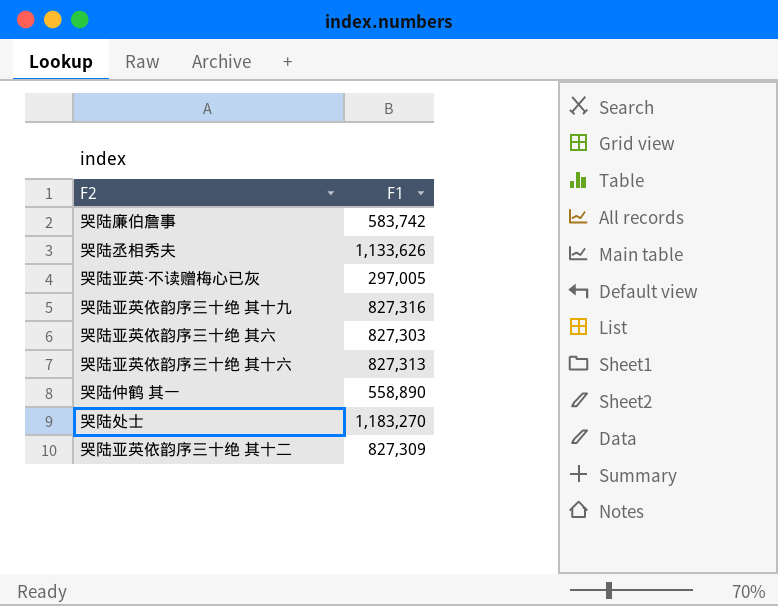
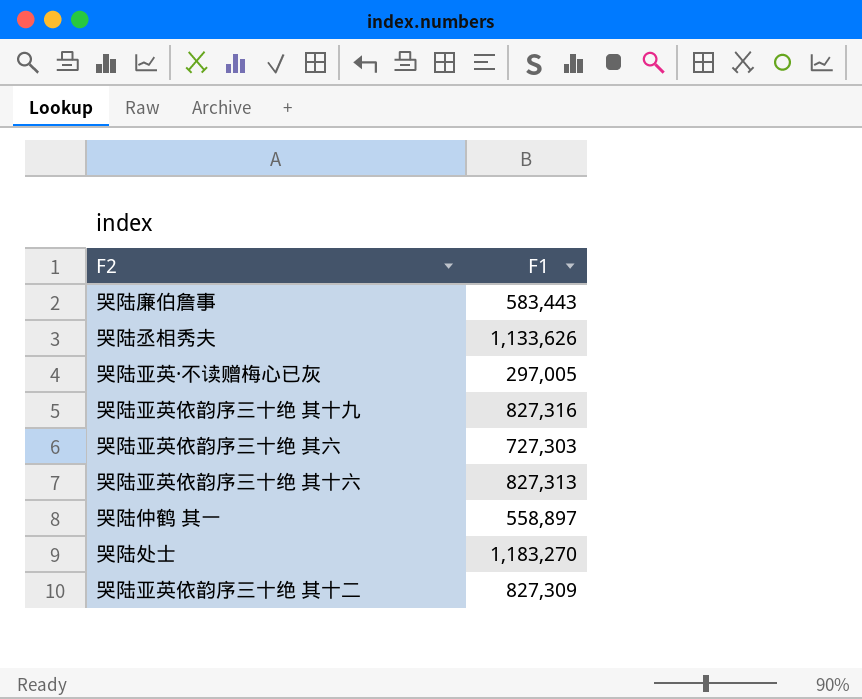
哭陆廉伯詹事 | F1: 583,742 -> 583,443
哭陆亚英依韵序三十绝 其六 | F1: 827,303 -> 727,303
哭陆仲鹤 其一 | F1: 558,890 -> 558,897

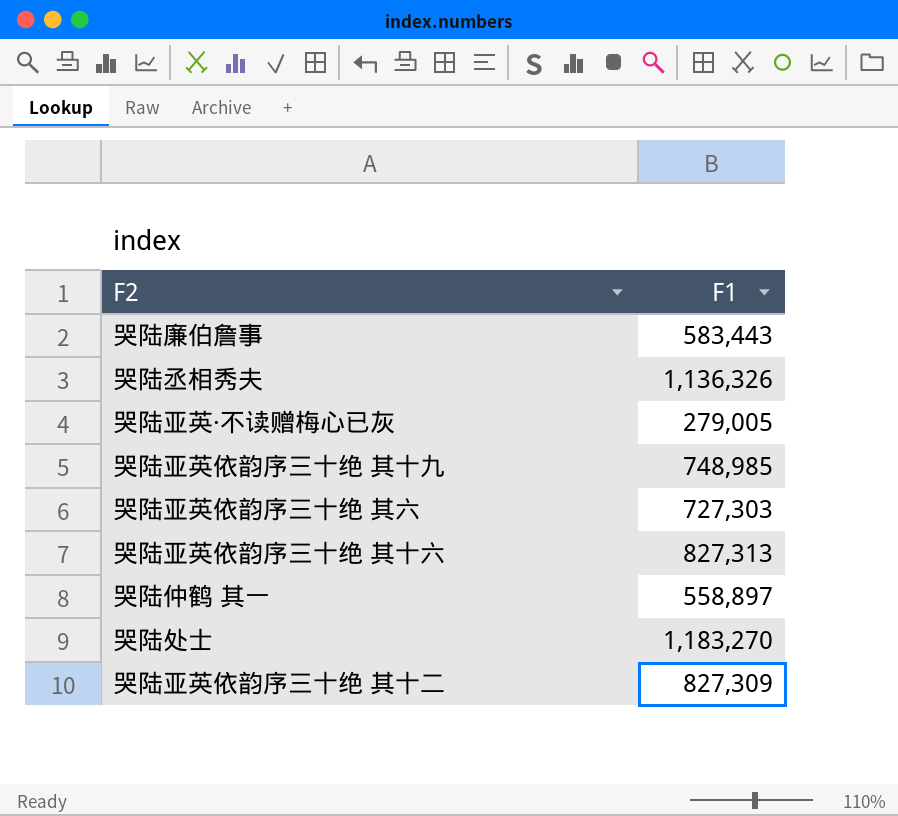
哭陆丞相秀夫 | F1: 1,133,626 -> 1,136,326
哭陆亚英·不读赠梅心已灰 | F1: 297,005 -> 279,005
哭陆亚英依韵序三十绝 其十九 | F1: 827,316 -> 748,985

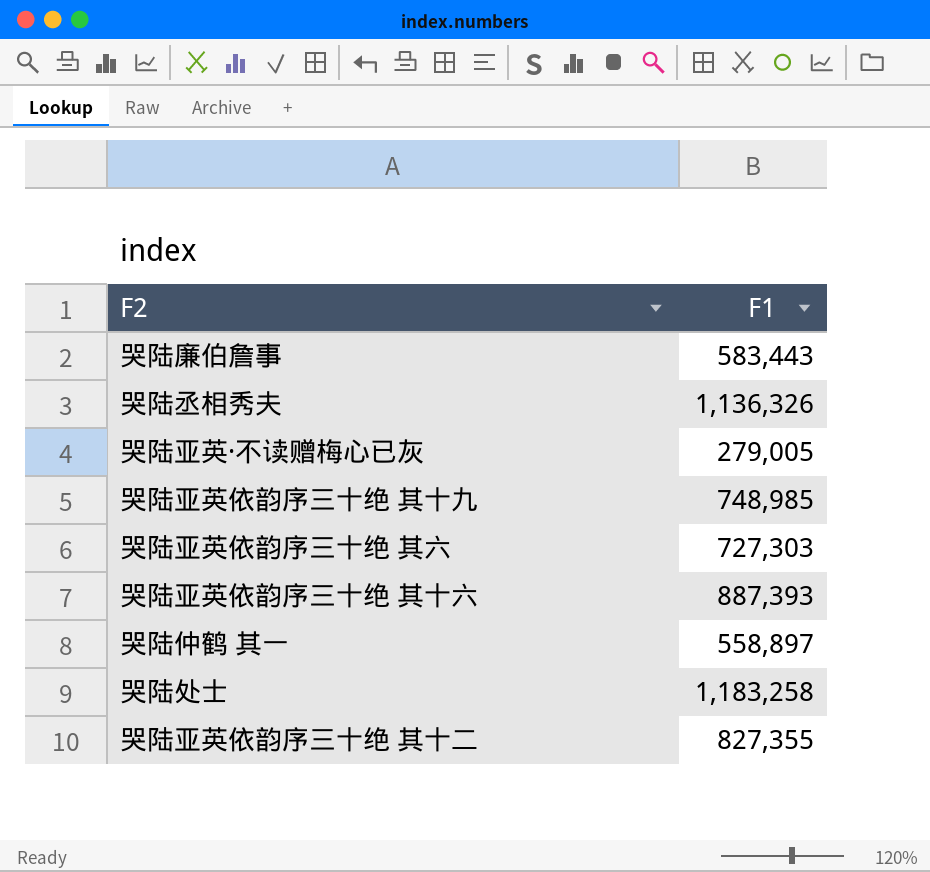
哭陆亚英依韵序三十绝 其十六 | F1: 827,313 -> 887,393
哭陆处士 | F1: 1,183,270 -> 1,183,258
哭陆亚英依韵序三十绝 其十二 | F1: 827,309 -> 827,355

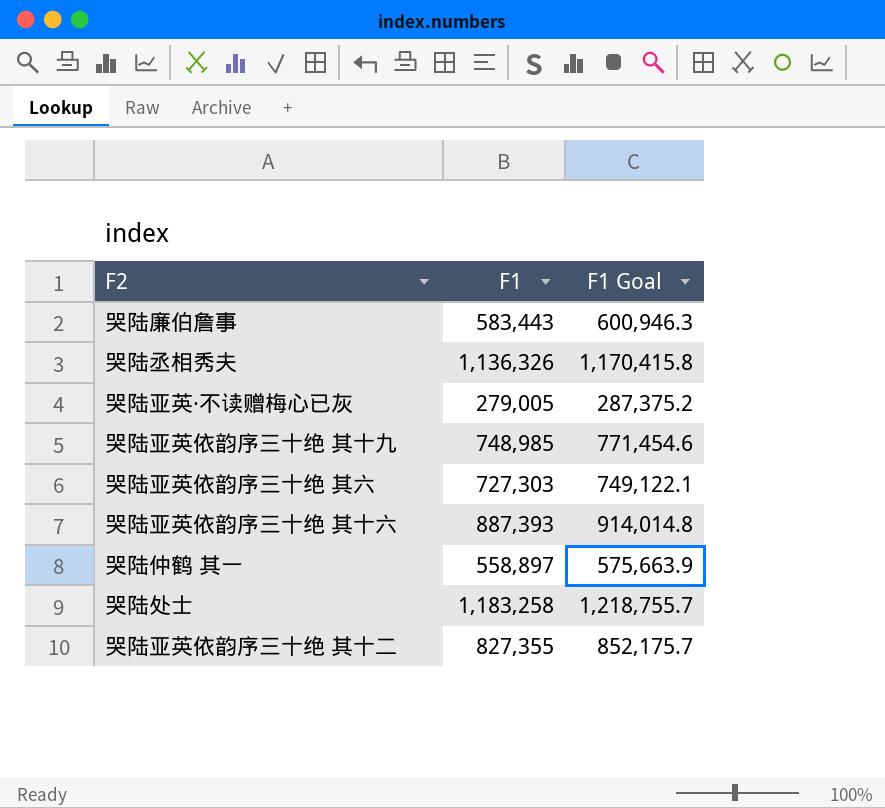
column F1 Goal | formula: none -> [F1] * 1.03

